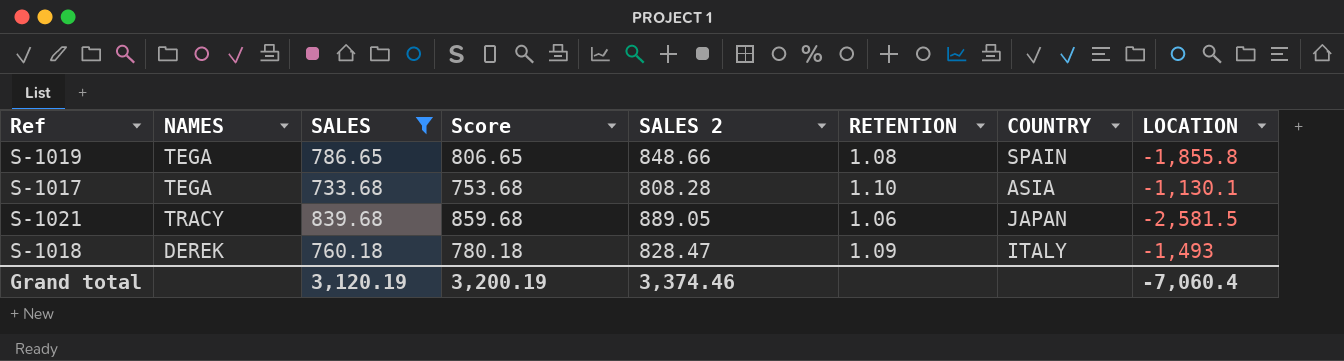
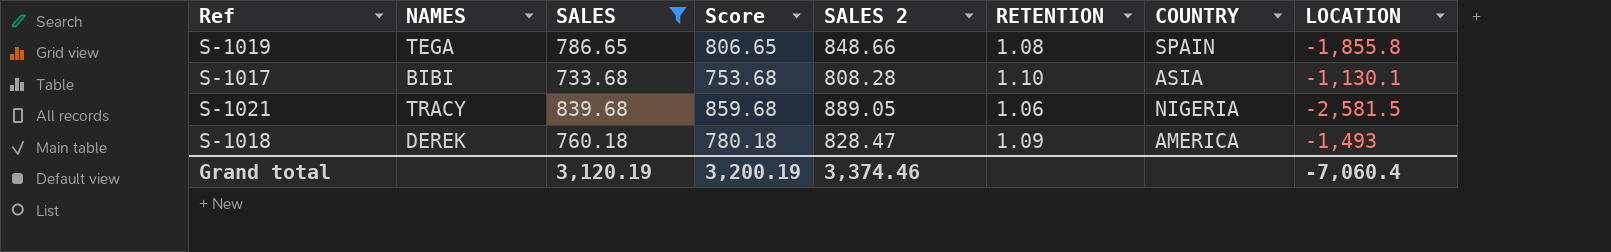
S-1017 | NAMES: TEGA -> BIBI
S-1021 | COUNTRY: JAPAN -> NIGERIA
S-1018 | COUNTRY: ITALY -> AMERICA

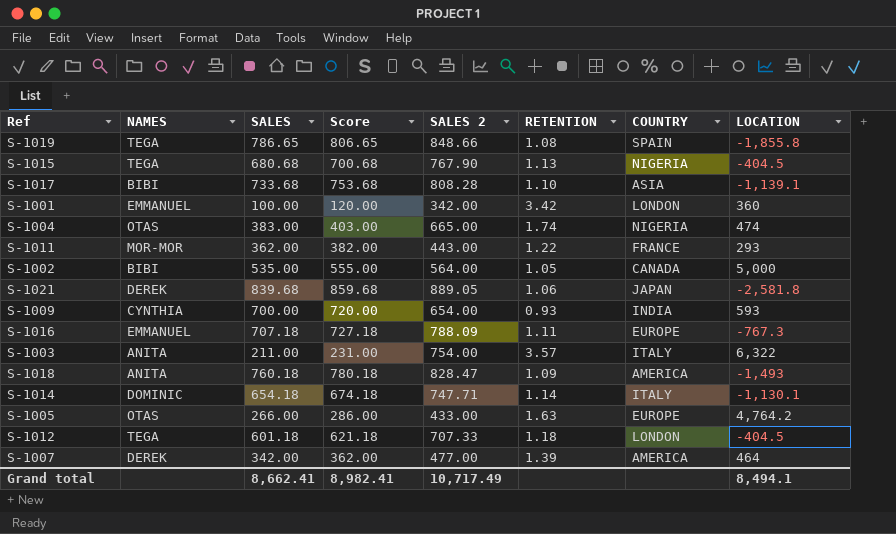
filter: SALES >= 733.68 -> none
S-1017 | LOCATION: -1,130.1 -> -1,139.1
S-1021 | NAMES: TRACY -> DEREK
S-1021 | COUNTRY: NIGERIA -> JAPAN
S-1021 | LOCATION: -2,581.5 -> -2,581.8
S-1018 | NAMES: DEREK -> ANITA
Grand total | SALES: 3,120.19 -> 8,662.41
Grand total | Score: 3,200.19 -> 8,982.41
Grand total | SALES 2: 3,374.46 -> 10,717.49
Grand total | LOCATION: -7,060.4 -> 8,494.1

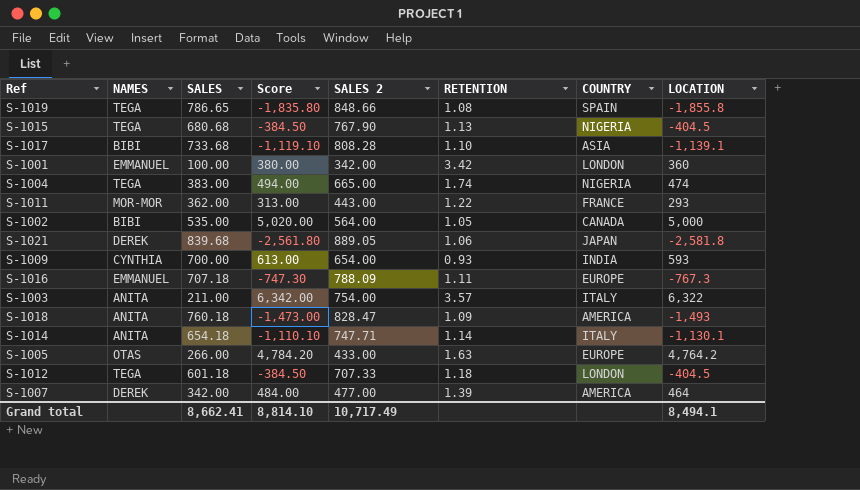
column Score | formula: [SALES] + 20 -> [LOCATION] + 20
S-1004 | NAMES: OTAS -> TEGA
S-1014 | NAMES: DOMINIC -> ANITA
Grand total | Score: 8,982.41 -> 8,814.10

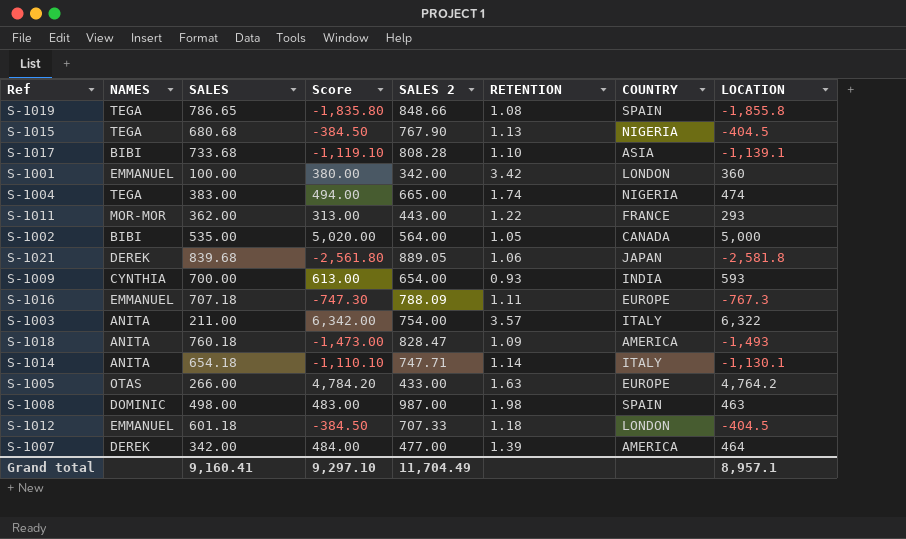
row S-1008: none -> DOMINIC | 498.00 | 483.00 | 987.00 | 1.98 | SPAIN | 463
S-1012 | NAMES: TEGA -> EMMANUEL
Grand total | SALES: 8,662.41 -> 9,160.41
Grand total | Score: 8,814.10 -> 9,297.10
Grand total | SALES 2: 10,717.49 -> 11,704.49
Grand total | LOCATION: 8,494.1 -> 8,957.1

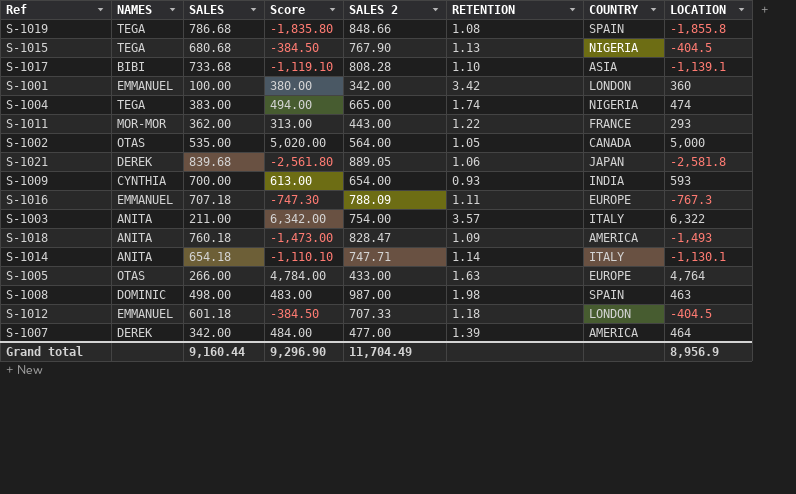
S-1019 | SALES: 786.65 -> 786.68
S-1002 | NAMES: BIBI -> OTAS
S-1005 | Score: 4,784.20 -> 4,784.00
S-1005 | LOCATION: 4,764.2 -> 4,764
Grand total | SALES: 9,160.41 -> 9,160.44
Grand total | Score: 9,297.10 -> 9,296.90
Grand total | LOCATION: 8,957.1 -> 8,956.9

